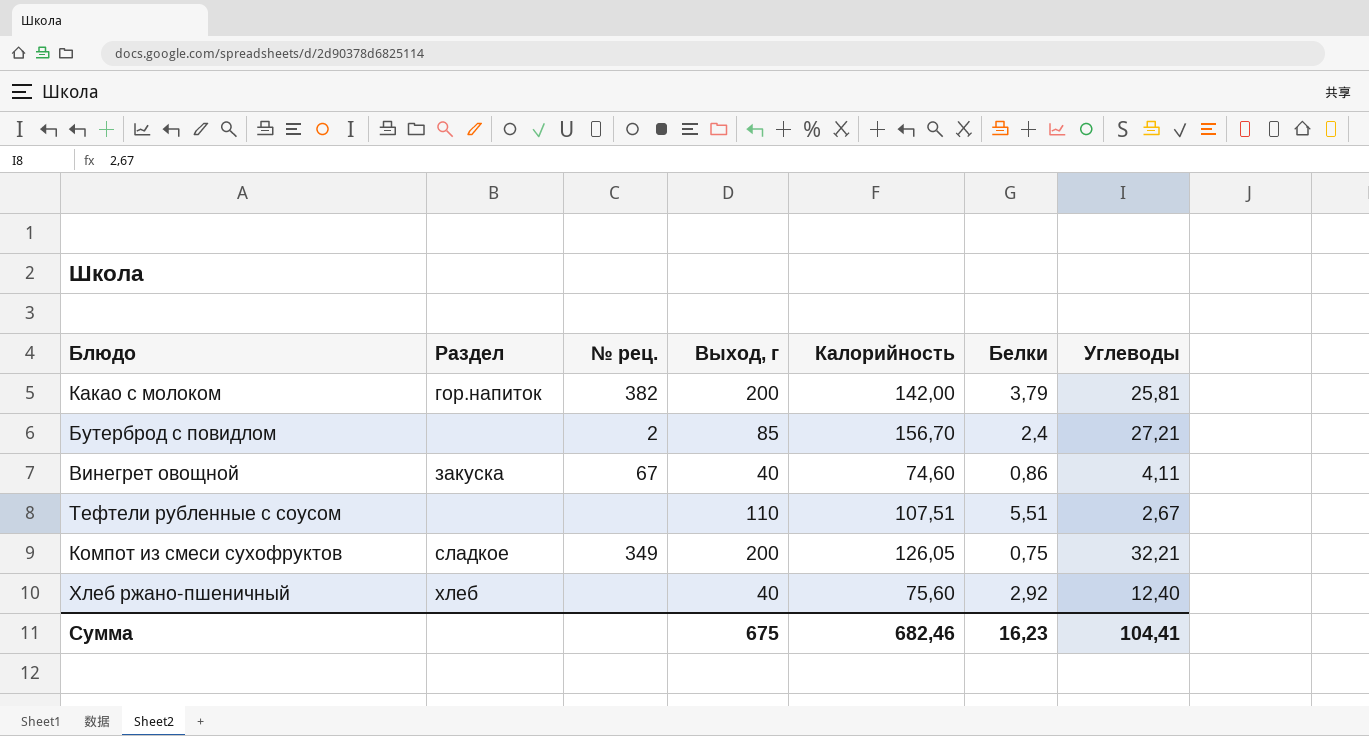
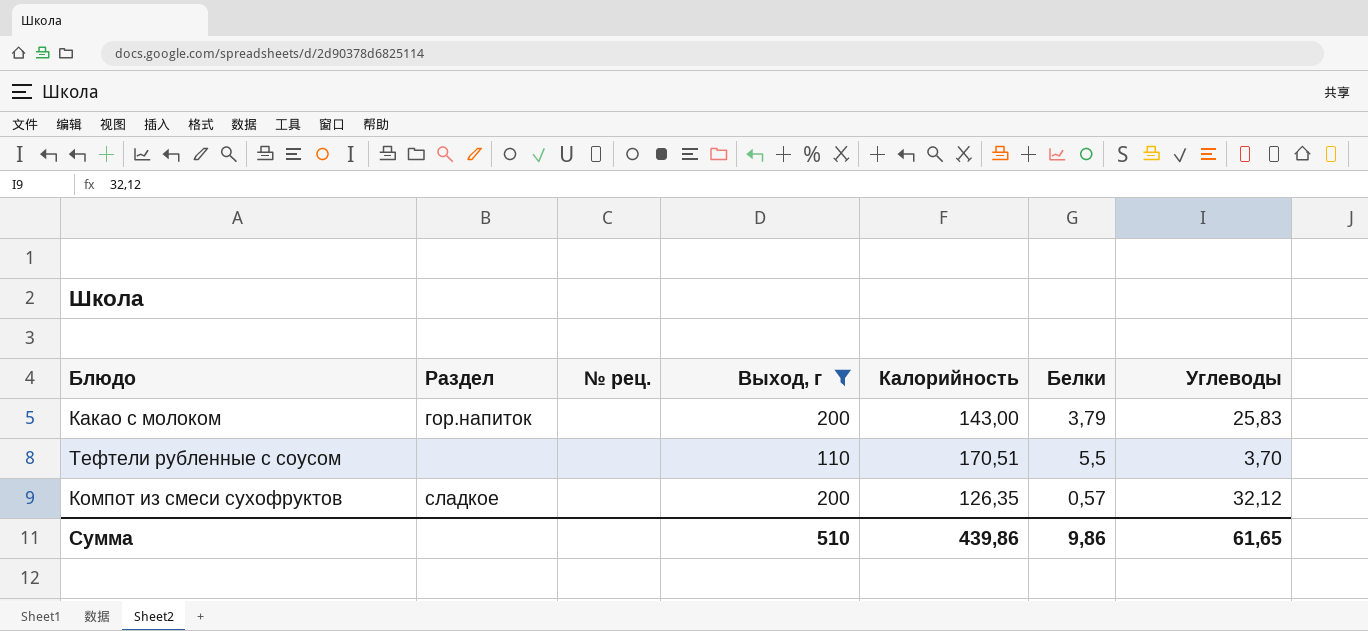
filter: none -> Выход, г >= 110
Какао с молоком | № рец.: 382 -> none
Какао с молоком | Калорийность: 142,00 -> 143,00
Какао с молоком | Углеводы: 25,81 -> 25,83
Тефтели рубленные с соусом | Калорийность: 107,51 -> 170,51
Тефтели рубленные с соусом | Белки: 5,51 -> 5,5
Тефтели рубленные с соусом | Углеводы: 2,67 -> 3,70
Компот из смеси сухофруктов | № рец.: 349 -> none
Компот из смеси сухофруктов | Калорийность: 126,05 -> 126,35
Компот из смеси сухофруктов | Белки: 0,75 -> 0,57
Компот из смеси сухофруктов | Углеводы: 32,21 -> 32,12
Сумма | Выход, г: 675 -> 510
Сумма | Калорийность: 682,46 -> 439,86
Сумма | Белки: 16,23 -> 9,86
Сумма | Углеводы: 104,41 -> 61,65

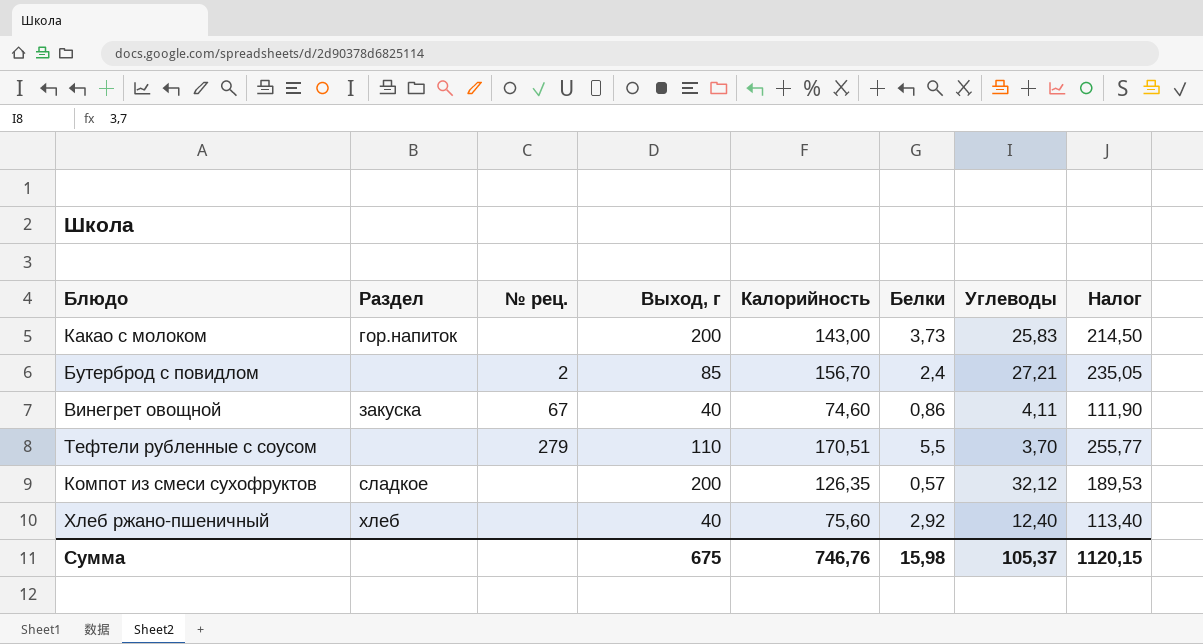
filter: Выход, г >= 110 -> none
column Налог | formula: none -> [Калорийность] * 1,5
Какао с молоком | Белки: 3,79 -> 3,73
Тефтели рубленные с соусом | № рец.: none -> 279
Сумма | Выход, г: 510 -> 675
Сумма | Калорийность: 439,86 -> 746,76
Сумма | Белки: 9,86 -> 15,98
Сумма | Углеводы: 61,65 -> 105,37

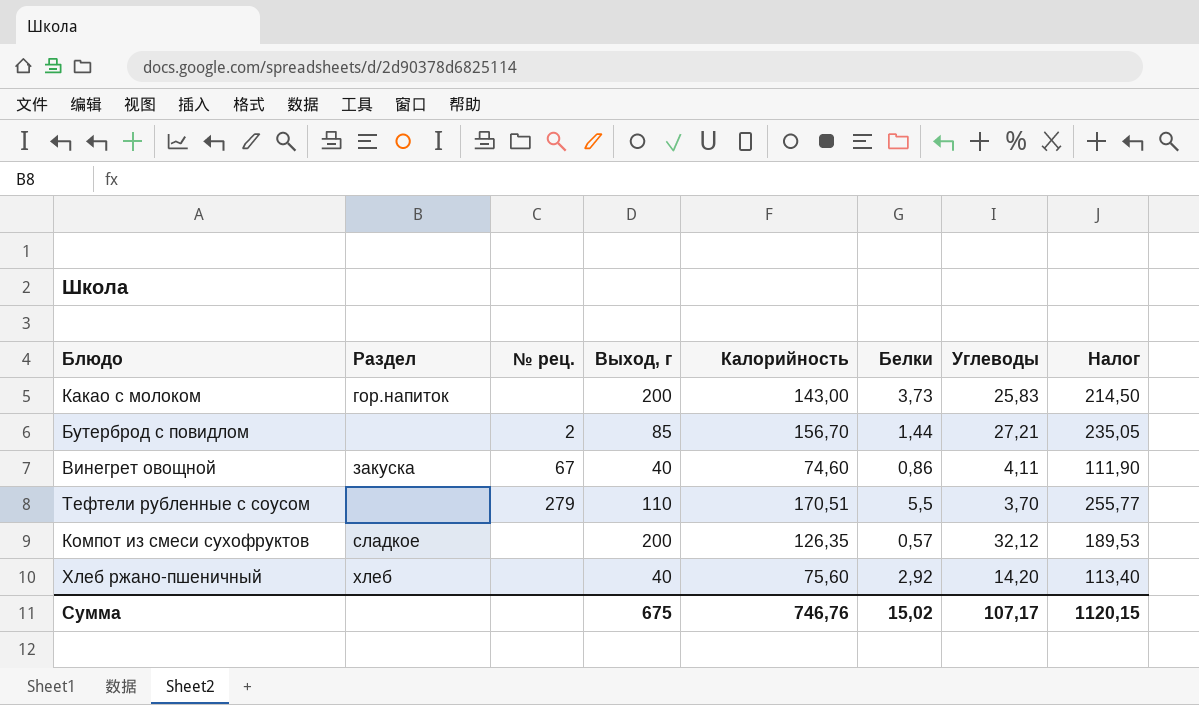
Бутерброд с повидлом | Белки: 2,4 -> 1,44
Хлеб ржано-пшеничный | Углеводы: 12,40 -> 14,20
Сумма | Белки: 15,98 -> 15,02
Сумма | Углеводы: 105,37 -> 107,17

